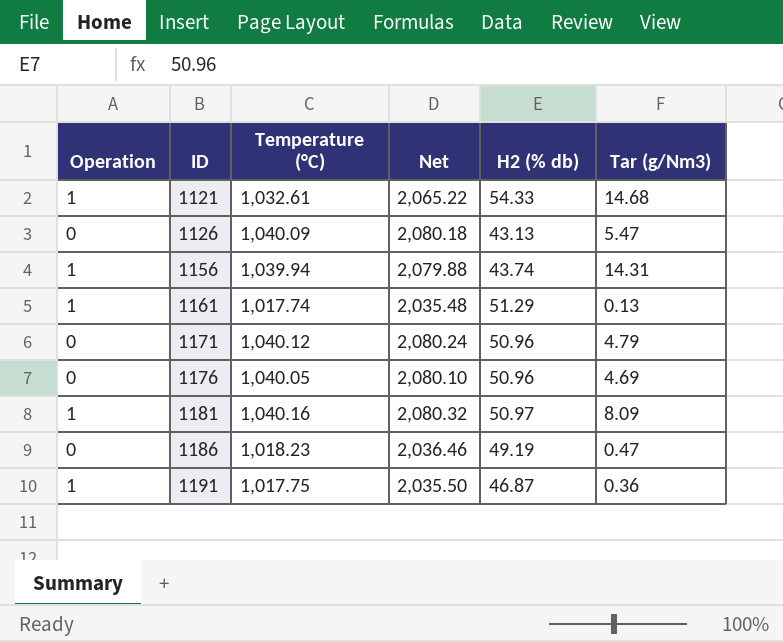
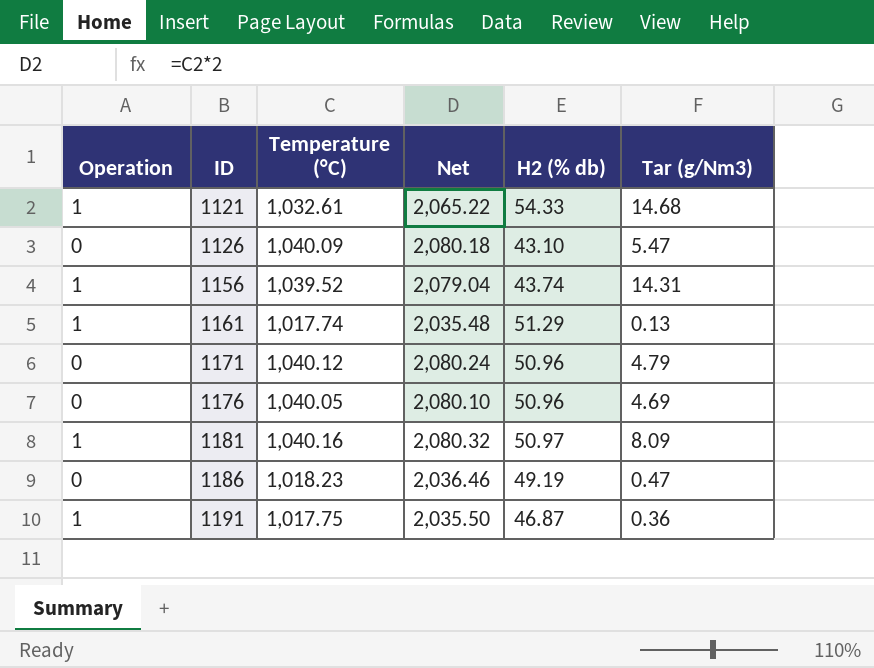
1126 | H2 (% db): 43.13 -> 43.10
1156 | Temperature (°C): 1,039.94 -> 1,039.52
1156 | Net: 2,079.88 -> 2,079.04

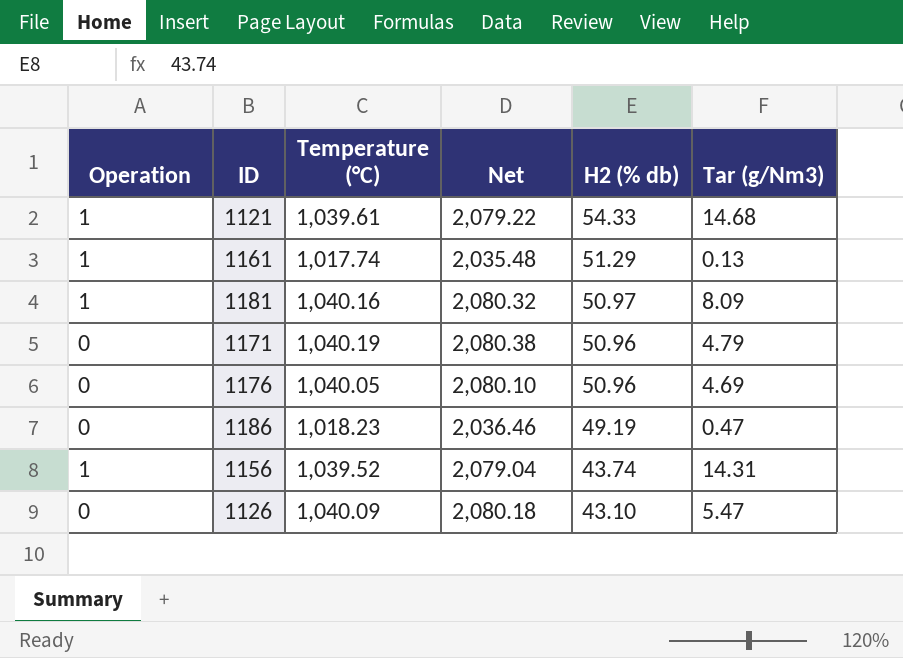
row order: ID ascending -> H2 (% db) descending
row 1191: 1 | 1,017.75 | 2,035.50 | 46.87 | 0.36 -> none
1121 | Temperature (°C): 1,032.61 -> 1,039.61
1121 | Net: 2,065.22 -> 2,079.22
1171 | Temperature (°C): 1,040.12 -> 1,040.19
1171 | Net: 2,080.24 -> 2,080.38

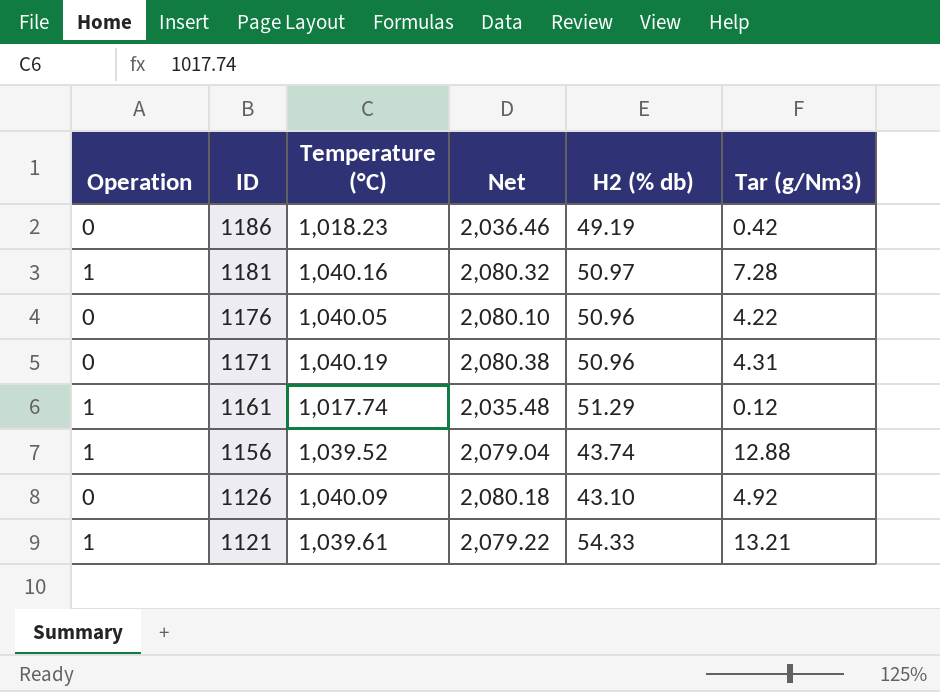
row order: H2 (% db) descending -> ID descending
1186 | Tar (g/Nm3): 0.47 -> 0.42
1181 | Tar (g/Nm3): 8.09 -> 7.28
1176 | Tar (g/Nm3): 4.69 -> 4.22
1171 | Tar (g/Nm3): 4.79 -> 4.31
1161 | Tar (g/Nm3): 0.13 -> 0.12
1156 | Tar (g/Nm3): 14.31 -> 12.88
1126 | Tar (g/Nm3): 5.47 -> 4.92
1121 | Tar (g/Nm3): 14.68 -> 13.21

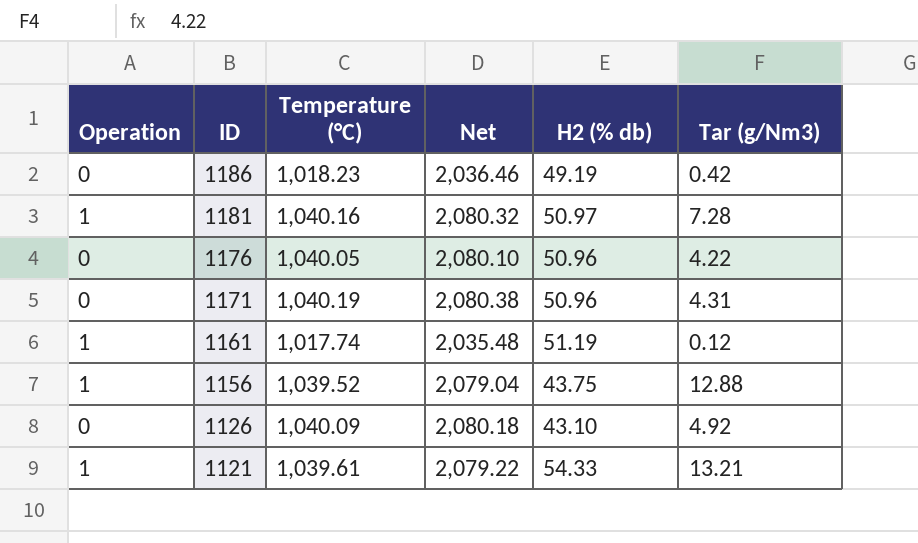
1161 | H2 (% db): 51.29 -> 51.19
1156 | H2 (% db): 43.74 -> 43.75

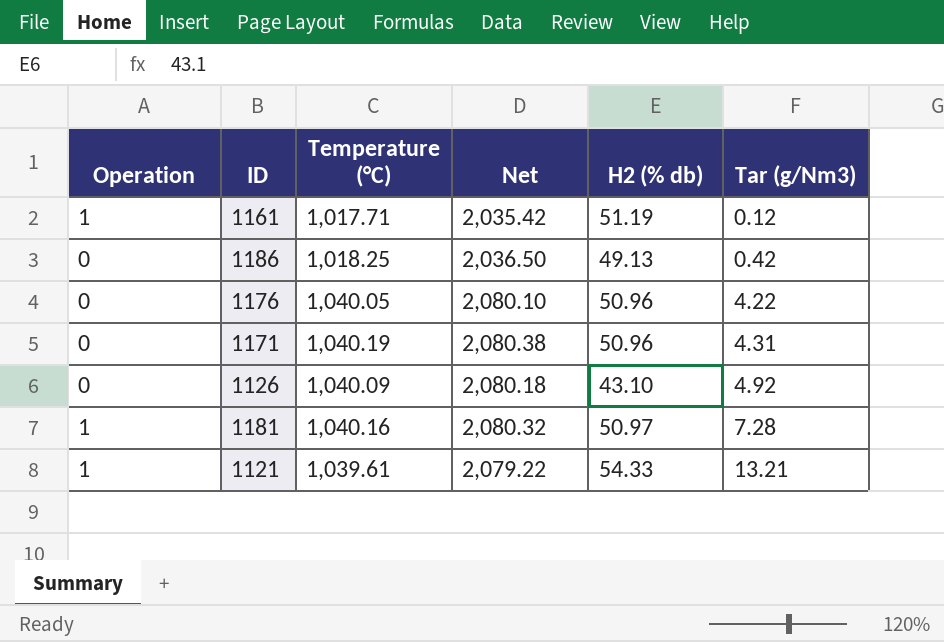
row order: ID descending -> Tar (g/Nm3) ascending
row 1156: 1 | 1,039.52 | 2,079.04 | 43.75 | 12.88 -> none
1161 | Temperature (°C): 1,017.74 -> 1,017.71
1161 | Net: 2,035.48 -> 2,035.42
1186 | Temperature (°C): 1,018.23 -> 1,018.25
1186 | Net: 2,036.46 -> 2,036.50
1186 | H2 (% db): 49.19 -> 49.13

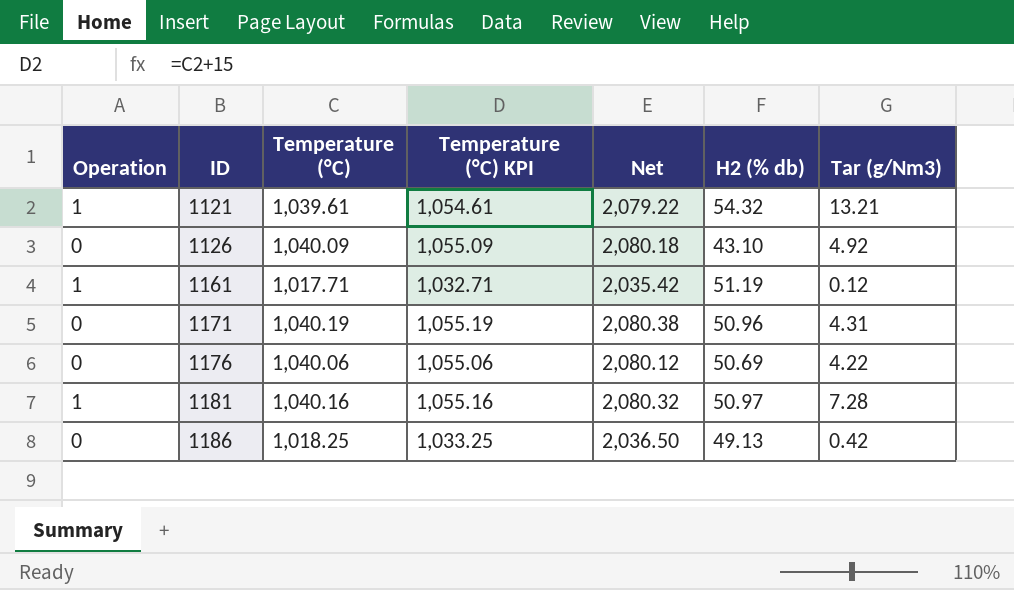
row order: Tar (g/Nm3) ascending -> ID ascending
column Temperature (°C) KPI | formula: none -> [Temperature (°C)] + 15
1121 | H2 (% db): 54.33 -> 54.32
1176 | Temperature (°C): 1,040.05 -> 1,040.06
1176 | Net: 2,080.10 -> 2,080.12
1176 | H2 (% db): 50.96 -> 50.69

